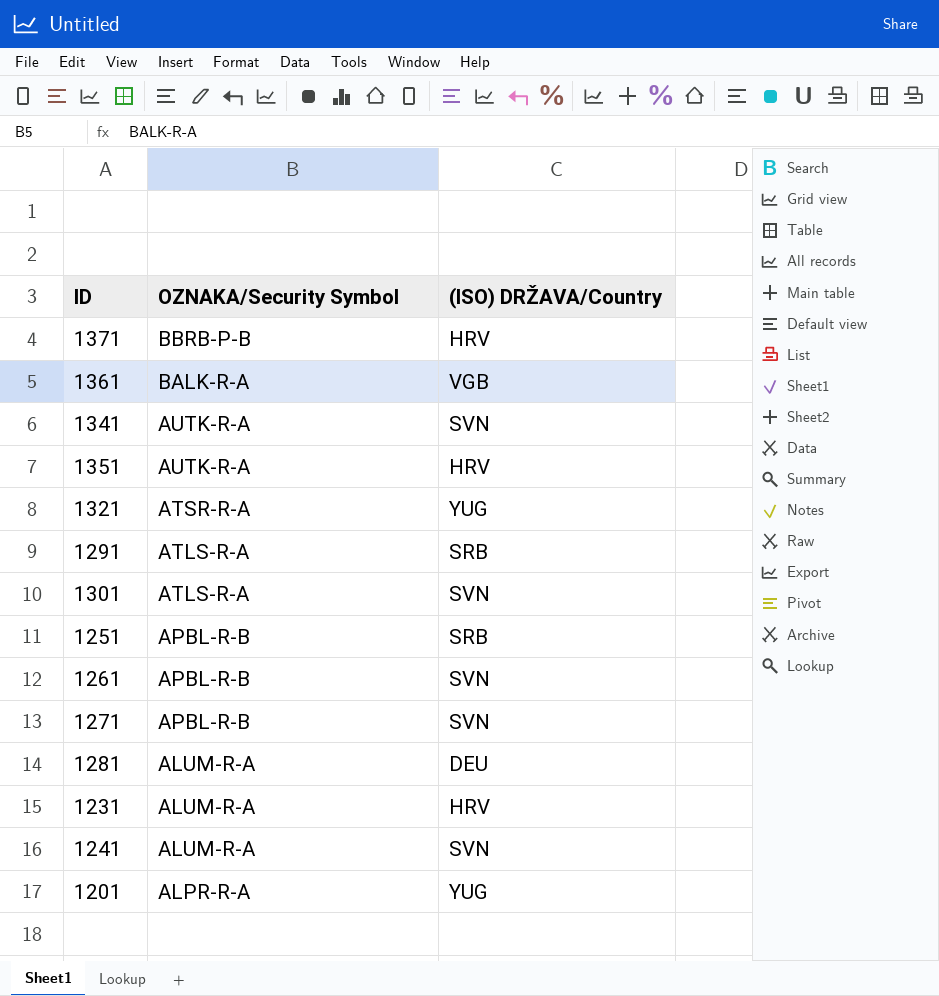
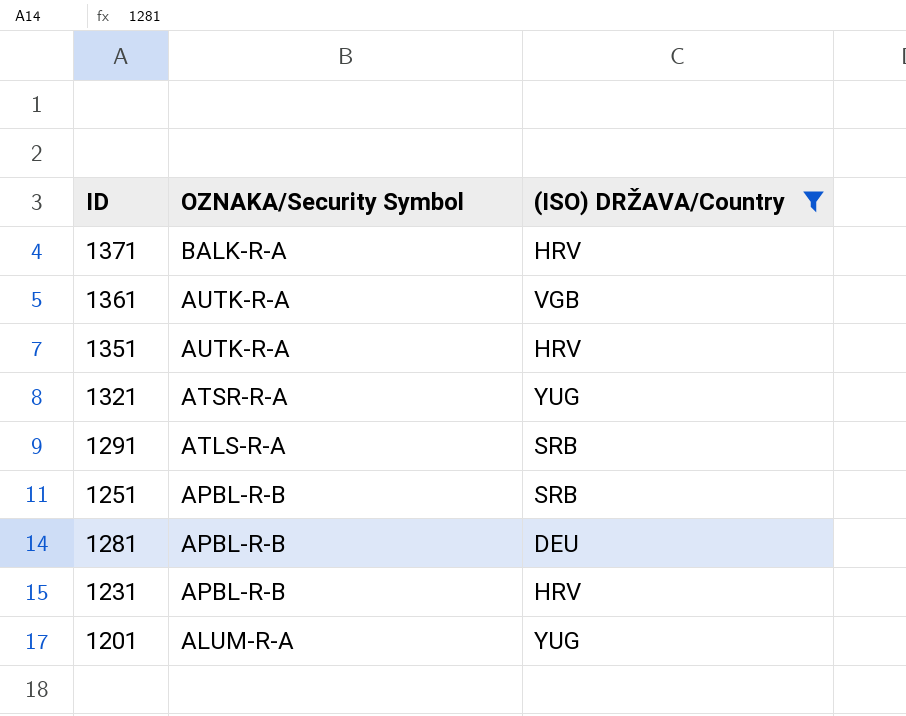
filter: none -> (ISO) DRŽAVA/Country != SVN
1371 | OZNAKA/Security Symbol: BBRB-P-B -> BALK-R-A
1361 | OZNAKA/Security Symbol: BALK-R-A -> AUTK-R-A
1281 | OZNAKA/Security Symbol: ALUM-R-A -> APBL-R-B
1231 | OZNAKA/Security Symbol: ALUM-R-A -> APBL-R-B
1201 | OZNAKA/Security Symbol: ALPR-R-A -> ALUM-R-A

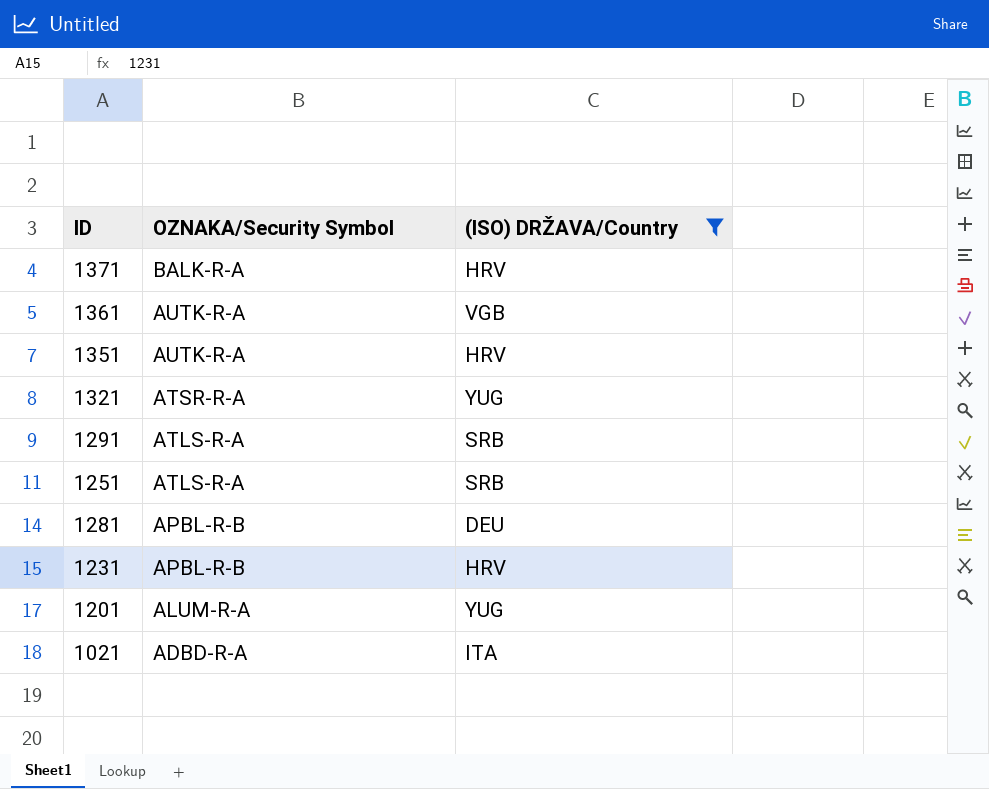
1251 | OZNAKA/Security Symbol: APBL-R-B -> ATLS-R-A
row 1021: none -> ADBD-R-A | ITA

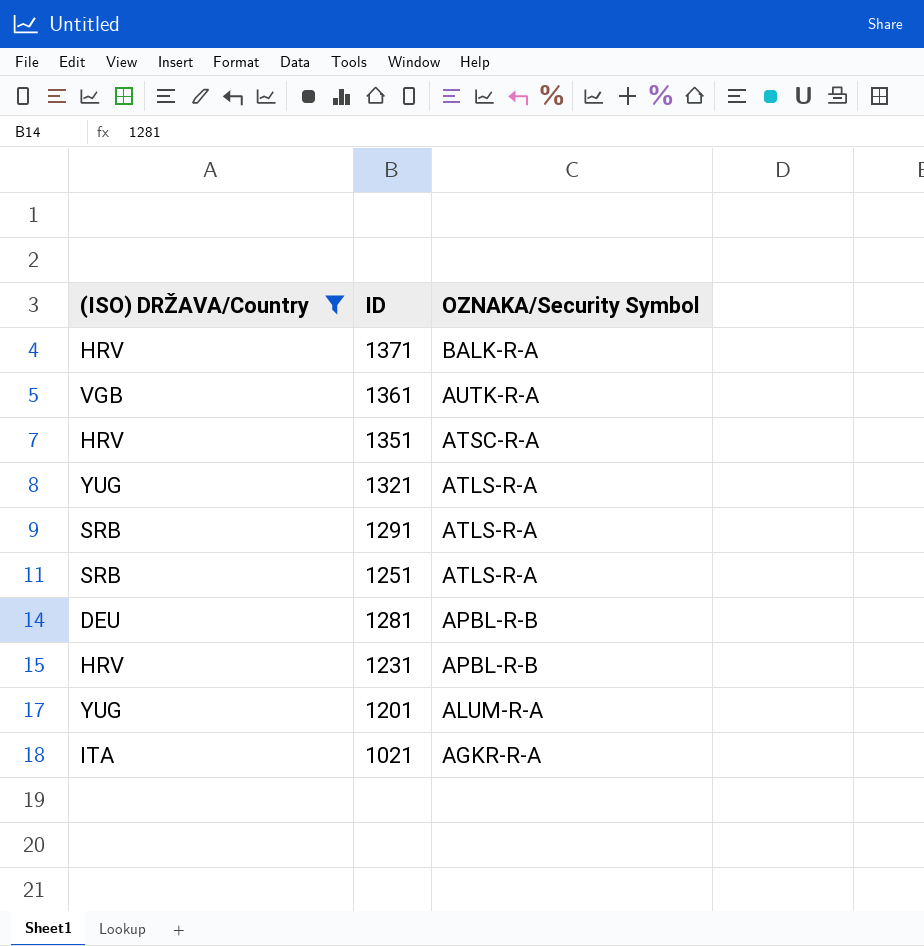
column (ISO) DRŽAVA/Country | position: 3 -> 1
1351 | OZNAKA/Security Symbol: AUTK-R-A -> ATSC-R-A
1321 | OZNAKA/Security Symbol: ATSR-R-A -> ATLS-R-A
1021 | OZNAKA/Security Symbol: ADBD-R-A -> AGKR-R-A

